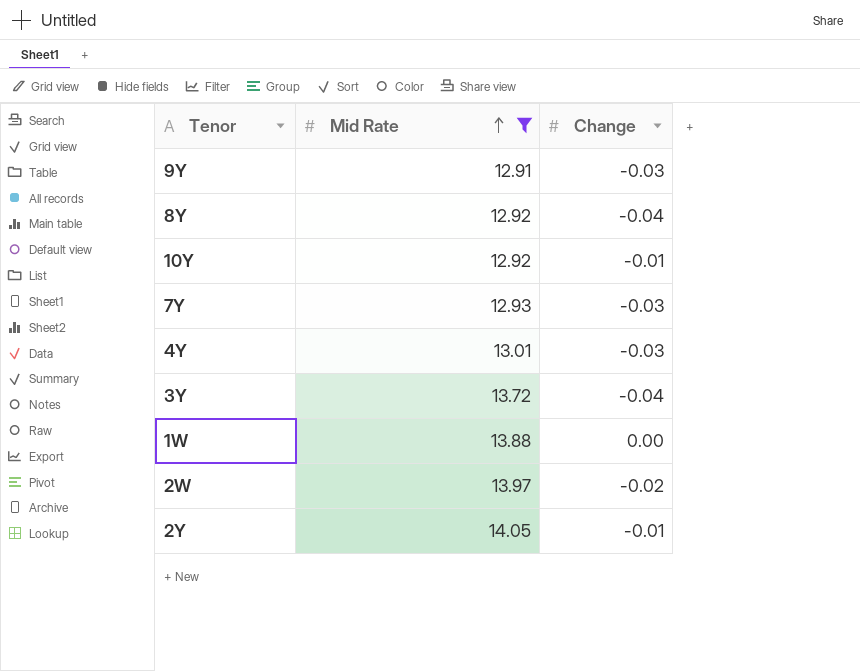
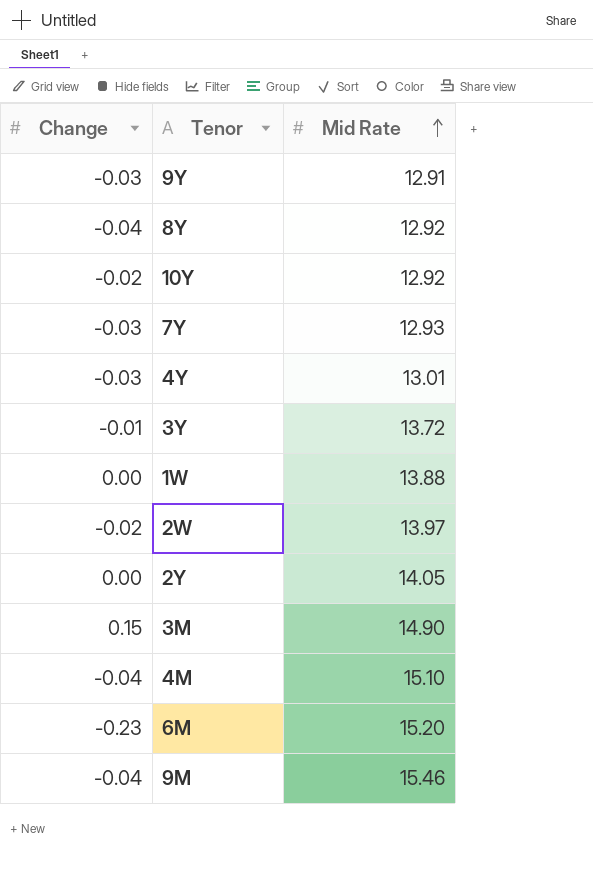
filter: Mid Rate <= 14.05 -> none
column Change | position: 3 -> 1
10Y | Change: -0.01 -> -0.02
3Y | Change: -0.04 -> -0.01
2Y | Change: -0.01 -> 0.00

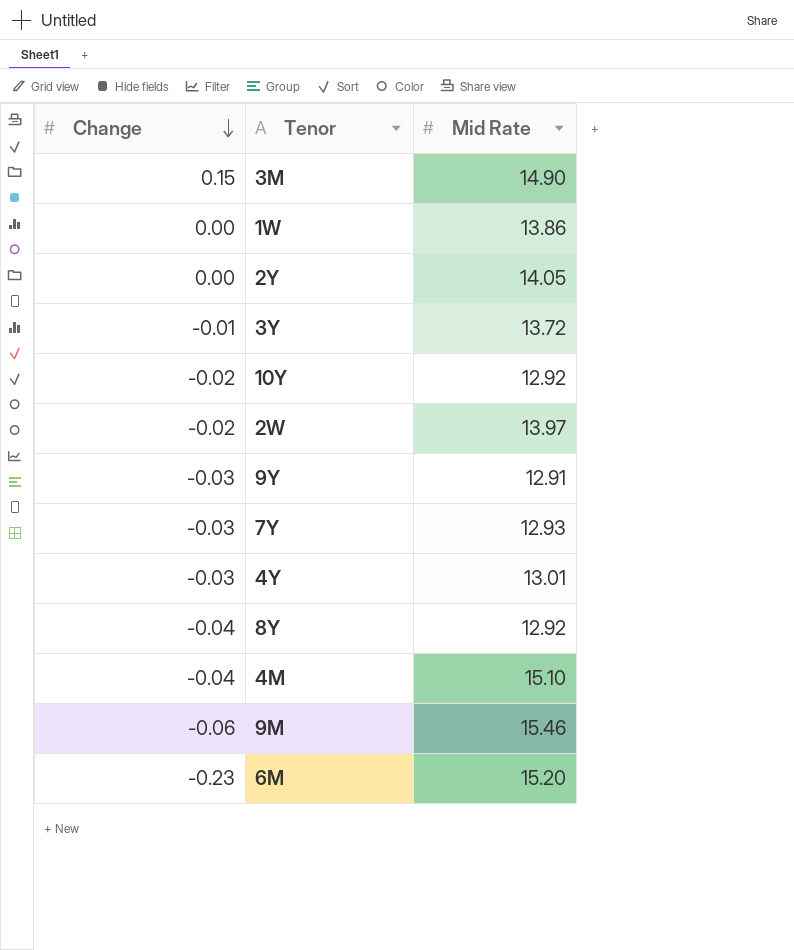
row order: Mid Rate ascending -> Change descending
1W | Mid Rate: 13.88 -> 13.86
9M | Change: -0.04 -> -0.06

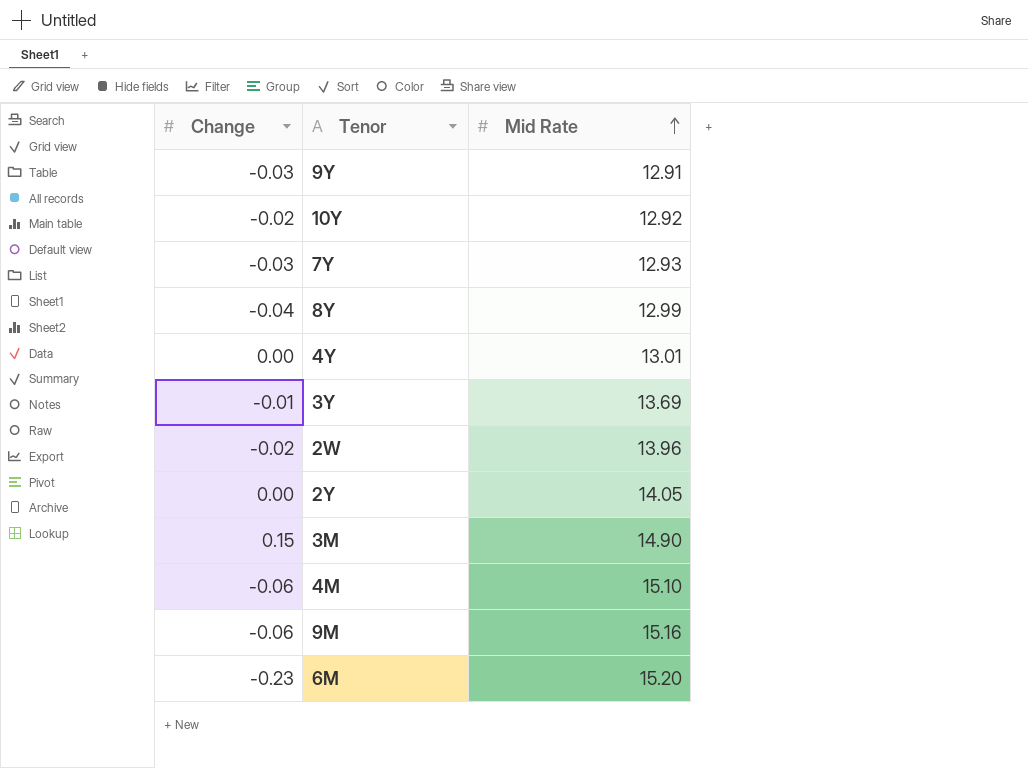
row order: Change descending -> Mid Rate ascending
row 1W: 0.00 | 13.86 -> none
8Y | Mid Rate: 12.92 -> 12.99
4Y | Change: -0.03 -> 0.00
3Y | Mid Rate: 13.72 -> 13.69
2W | Mid Rate: 13.97 -> 13.96
4M | Change: -0.04 -> -0.06
9M | Mid Rate: 15.46 -> 15.16

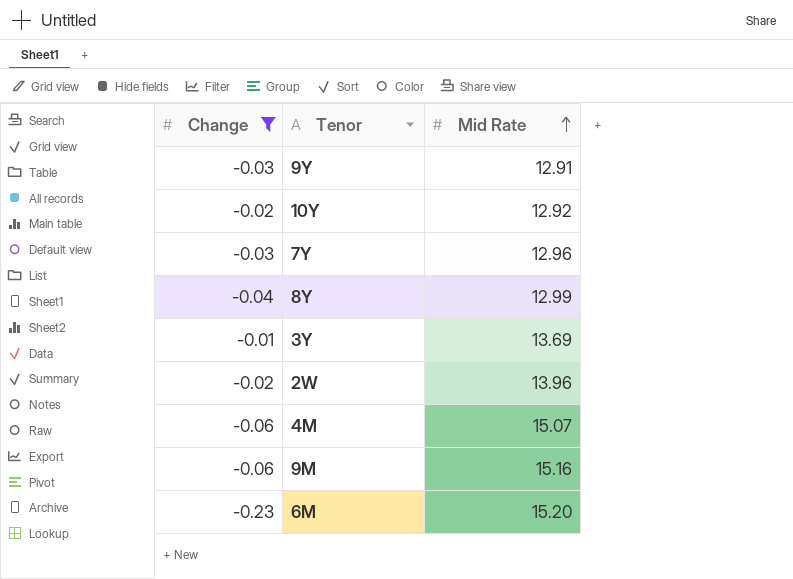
filter: none -> Change <= -0.01
7Y | Mid Rate: 12.93 -> 12.96
4M | Mid Rate: 15.10 -> 15.07

